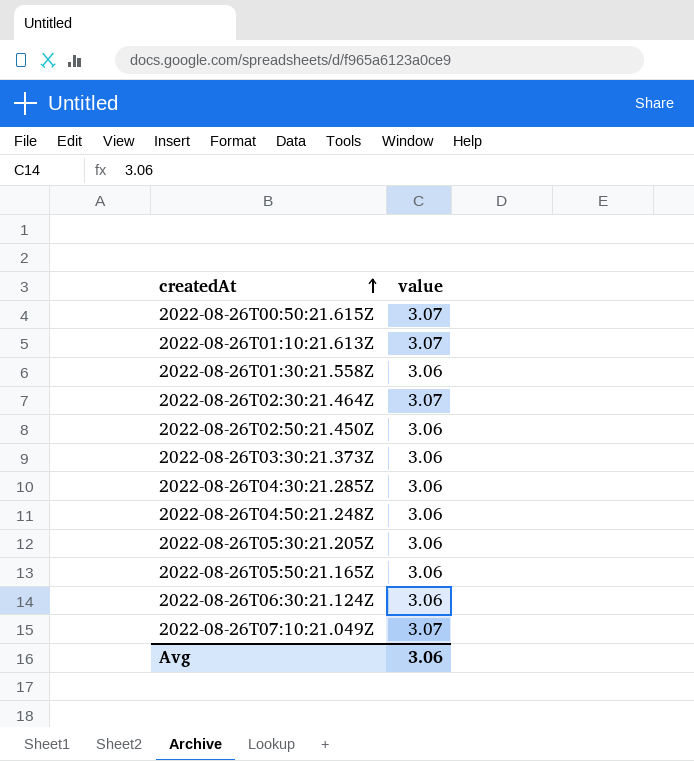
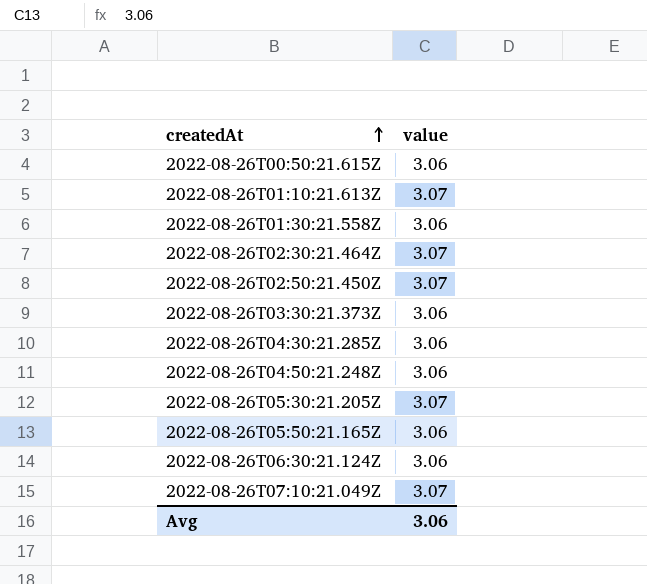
2022-08-26T00:50:21.615Z | value: 3.07 -> 3.06
2022-08-26T02:50:21.450Z | value: 3.06 -> 3.07
2022-08-26T05:30:21.205Z | value: 3.06 -> 3.07

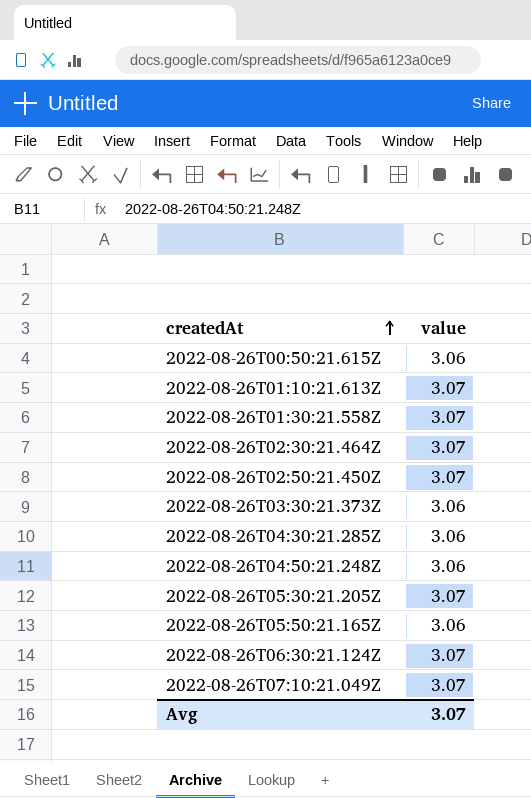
2022-08-26T01:30:21.558Z | value: 3.06 -> 3.07
2022-08-26T06:30:21.124Z | value: 3.06 -> 3.07
Avg | value: 3.06 -> 3.07

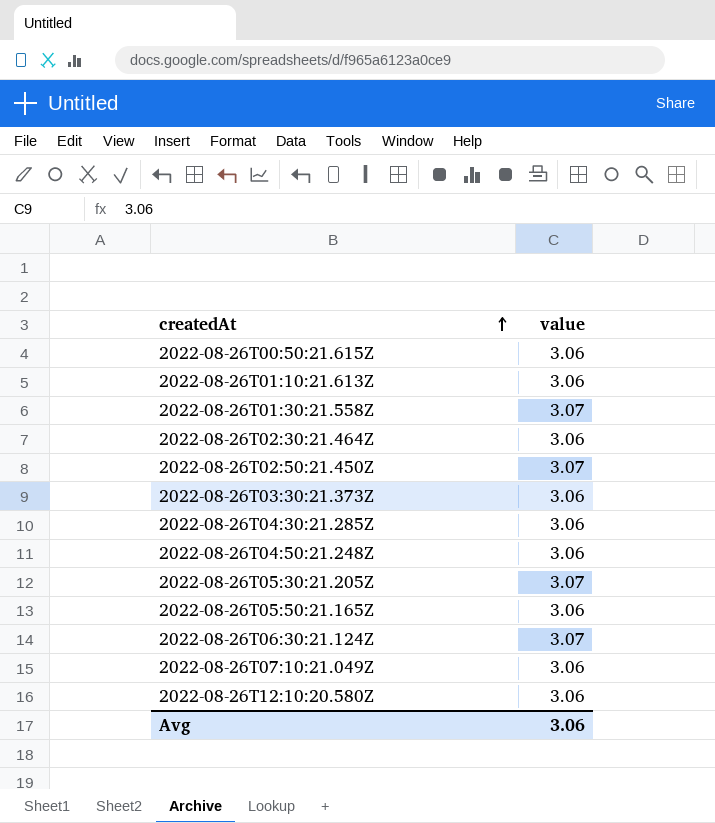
2022-08-26T01:10:21.613Z | value: 3.07 -> 3.06
2022-08-26T02:30:21.464Z | value: 3.07 -> 3.06
2022-08-26T07:10:21.049Z | value: 3.07 -> 3.06
row 2022-08-26T12:10:20.580Z: none -> 3.06
Avg | value: 3.07 -> 3.06

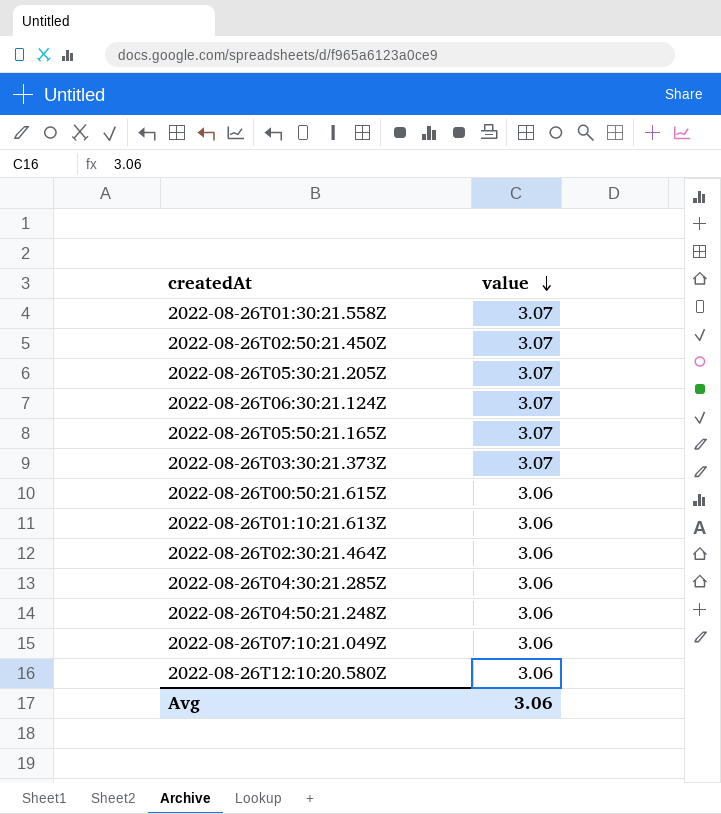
row order: createdAt ascending -> value descending
2022-08-26T05:50:21.165Z | value: 3.06 -> 3.07
2022-08-26T03:30:21.373Z | value: 3.06 -> 3.07

